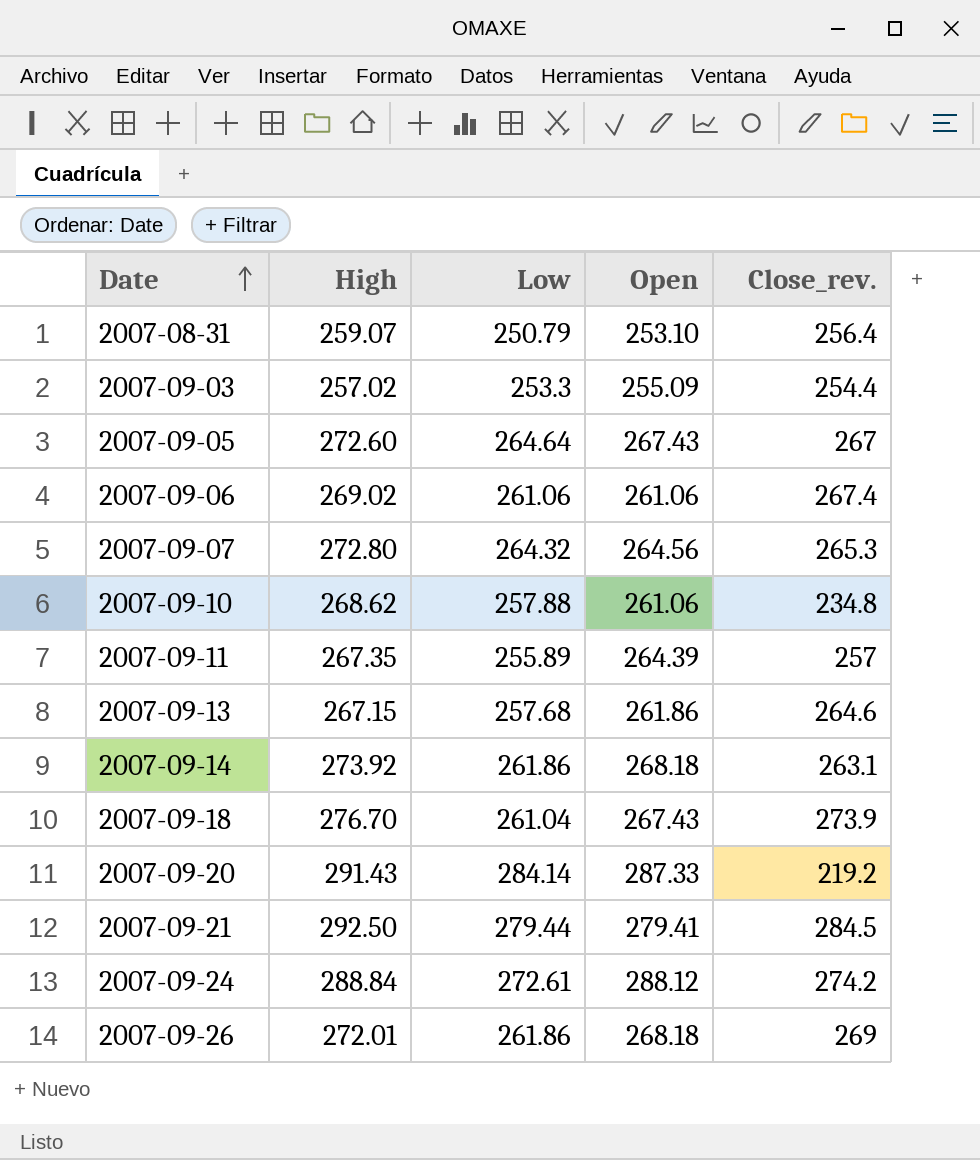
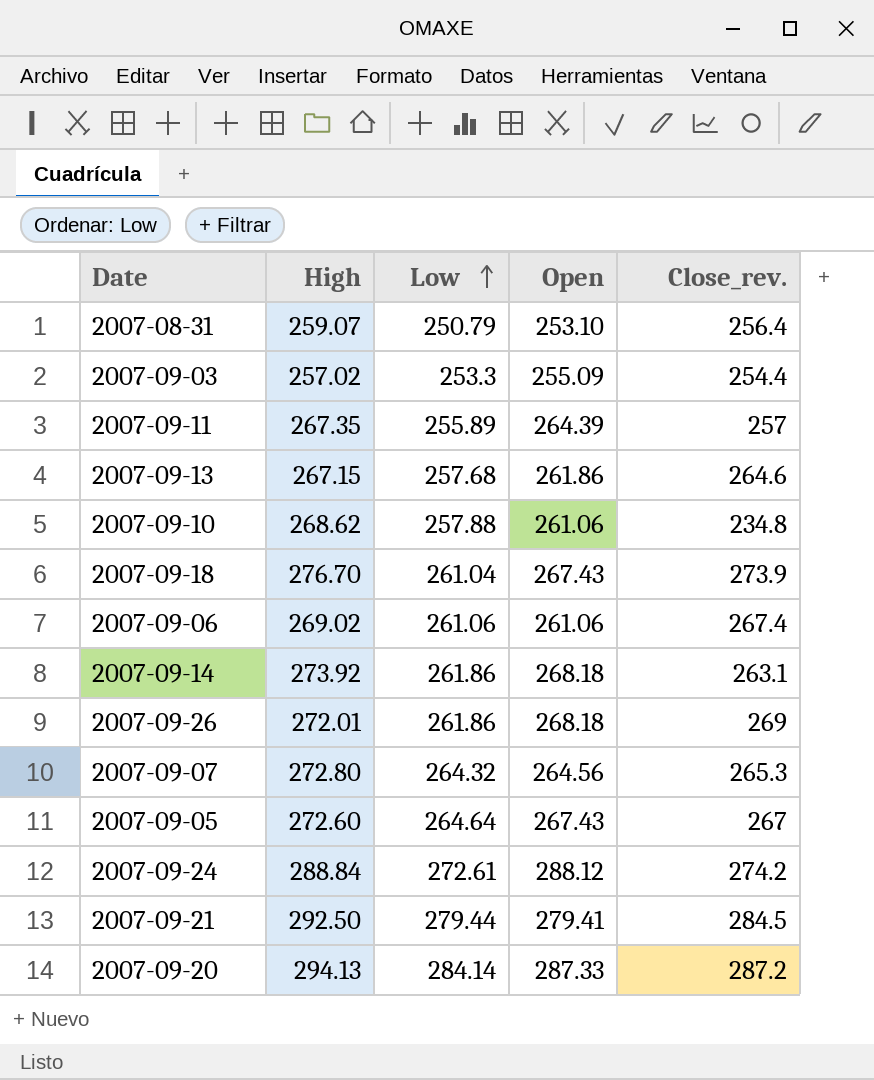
row order: Date ascending -> Low ascending
2007-09-20 | High: 291.43 -> 294.13
2007-09-20 | Close_rev.: 219.2 -> 287.2

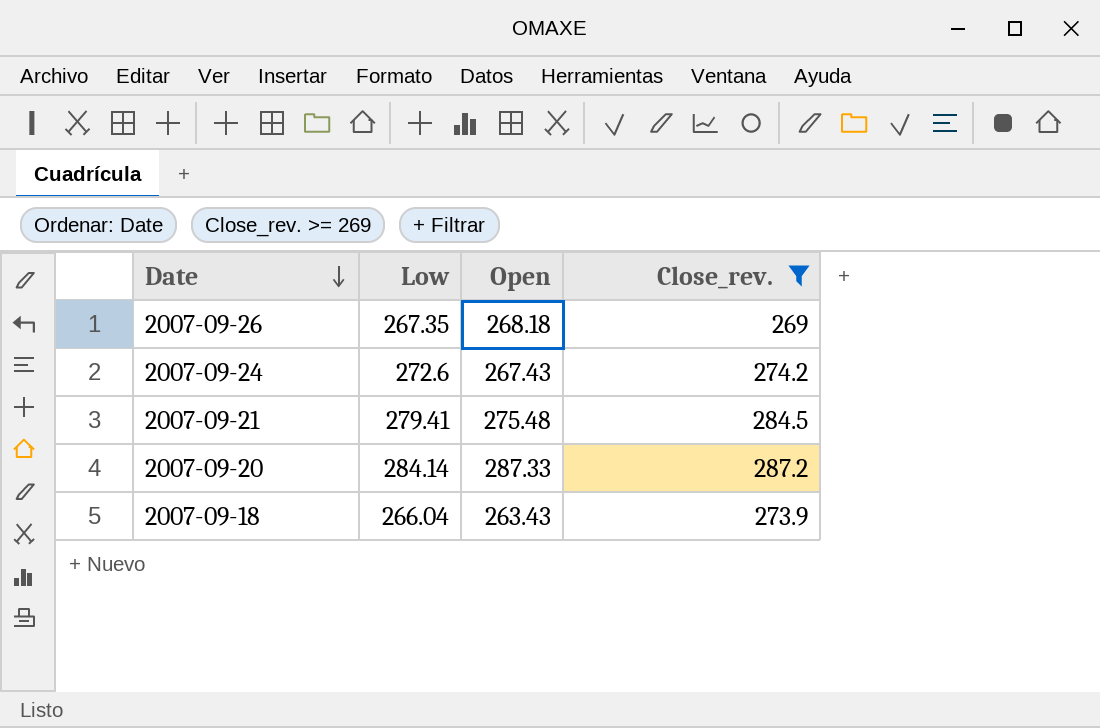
filter: none -> Close_rev. >= 269
row order: Low ascending -> Date descending
column High | position: 2 -> none
2007-09-26 | Low: 261.86 -> 267.35
2007-09-24 | Low: 272.61 -> 272.6
2007-09-24 | Open: 288.12 -> 267.43
2007-09-21 | Low: 279.44 -> 279.41
2007-09-21 | Open: 279.41 -> 275.48
2007-09-18 | Low: 261.04 -> 266.04
2007-09-18 | Open: 267.43 -> 263.43

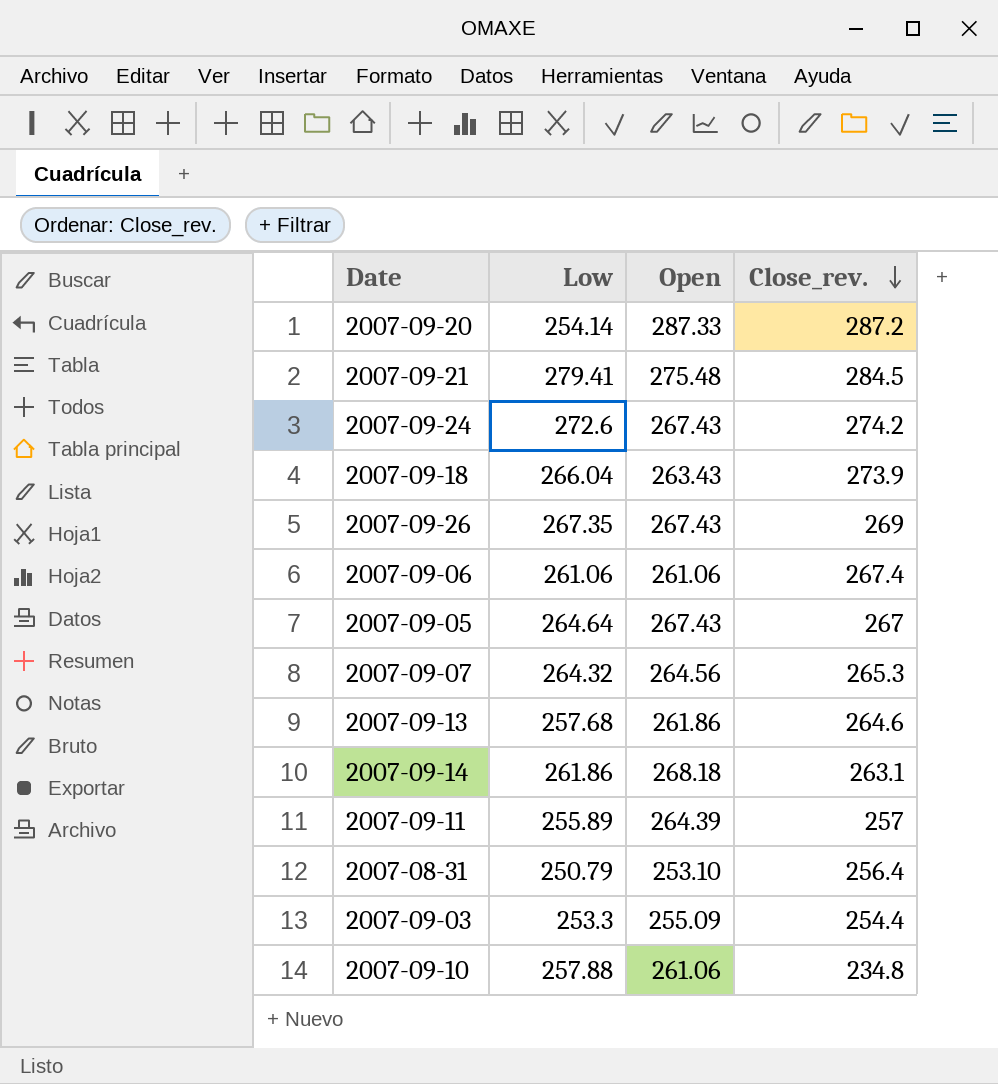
filter: Close_rev. >= 269 -> none
row order: Date descending -> Close_rev. descending
2007-09-20 | Low: 284.14 -> 254.14
2007-09-26 | Open: 268.18 -> 267.43

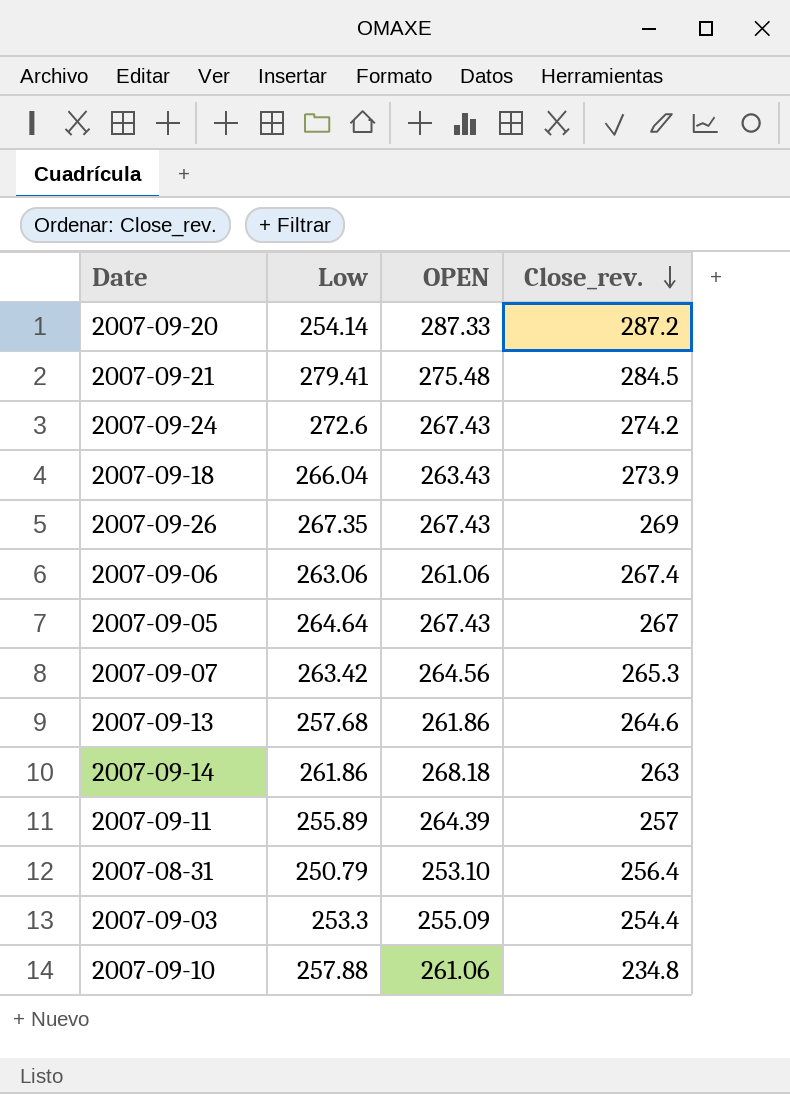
column name: Open -> OPEN
2007-09-06 | Low: 261.06 -> 263.06
2007-09-07 | Low: 264.32 -> 263.42
2007-09-14 | Close_rev.: 263.1 -> 263

